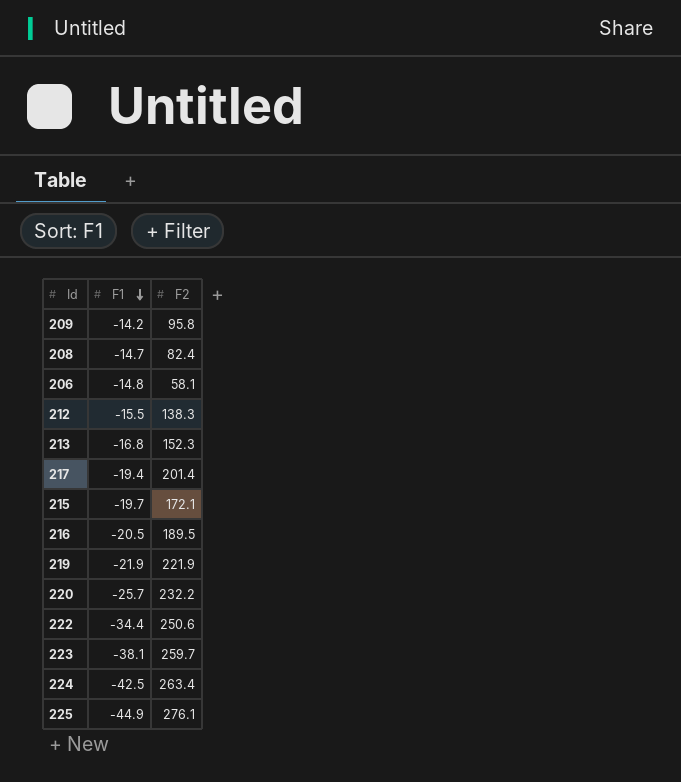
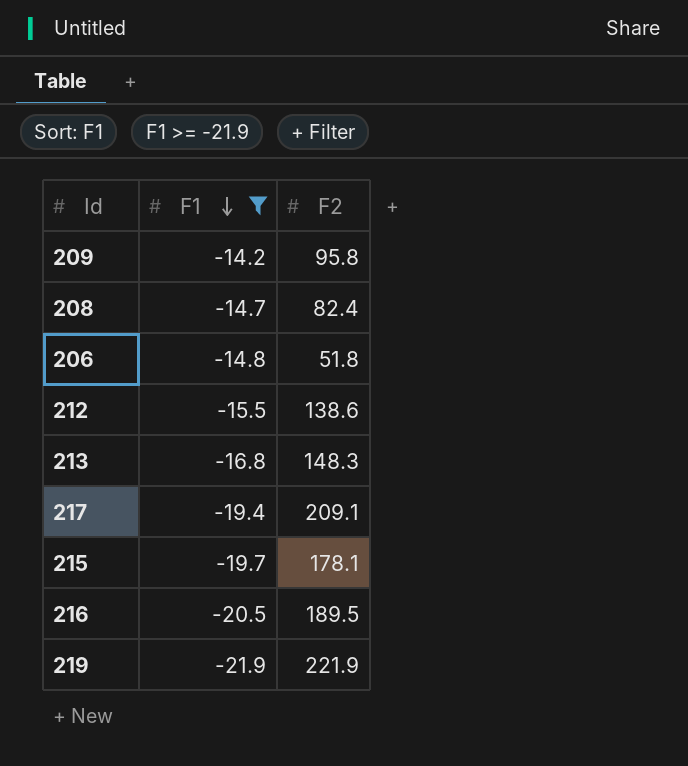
filter: none -> F1 >= -21.9
206 | F2: 58.1 -> 51.8
212 | F2: 138.3 -> 138.6
213 | F2: 152.3 -> 148.3
217 | F2: 201.4 -> 209.1
215 | F2: 172.1 -> 178.1

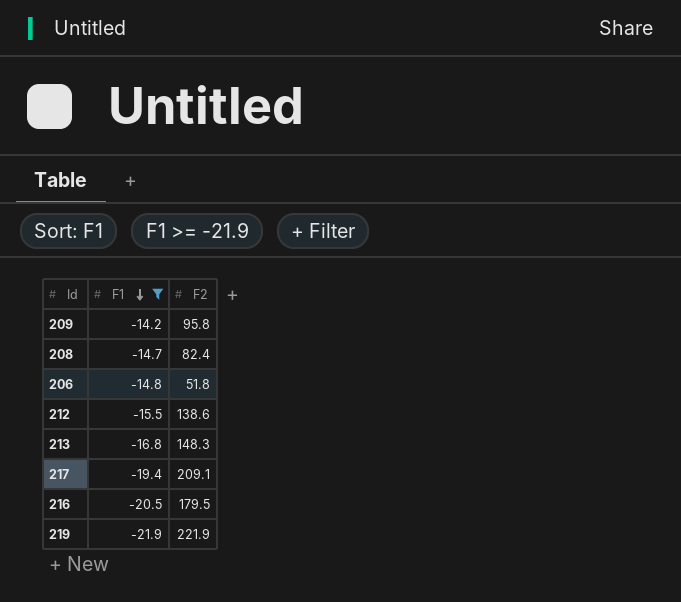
row 215: -19.7 | 178.1 -> none
216 | F2: 189.5 -> 179.5

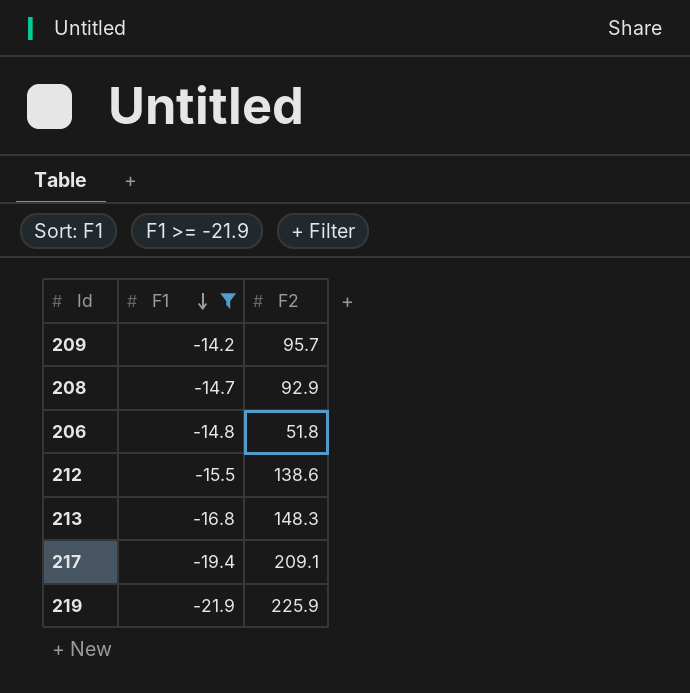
row 216: -20.5 | 179.5 -> none
209 | F2: 95.8 -> 95.7
208 | F2: 82.4 -> 92.9
219 | F2: 221.9 -> 225.9

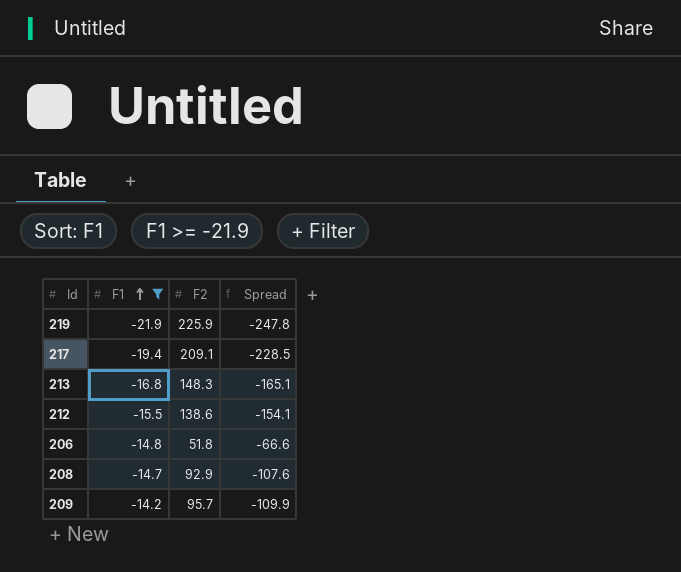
row order: F1 descending -> F1 ascending
column Spread | formula: none -> [F1] - [F2]

